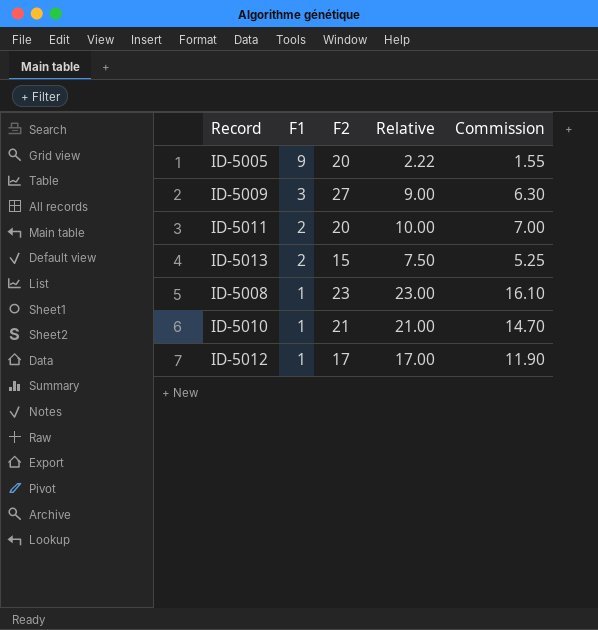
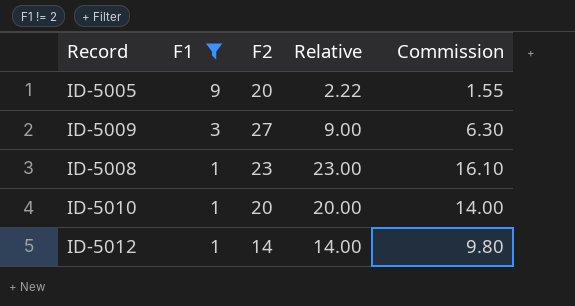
filter: none -> F1 != 2
ID-5010 | F2: 21 -> 20
ID-5010 | Relative: 21.00 -> 20.00
ID-5010 | Commission: 14.70 -> 14.00
ID-5012 | F2: 17 -> 14
ID-5012 | Relative: 17.00 -> 14.00
ID-5012 | Commission: 11.90 -> 9.80

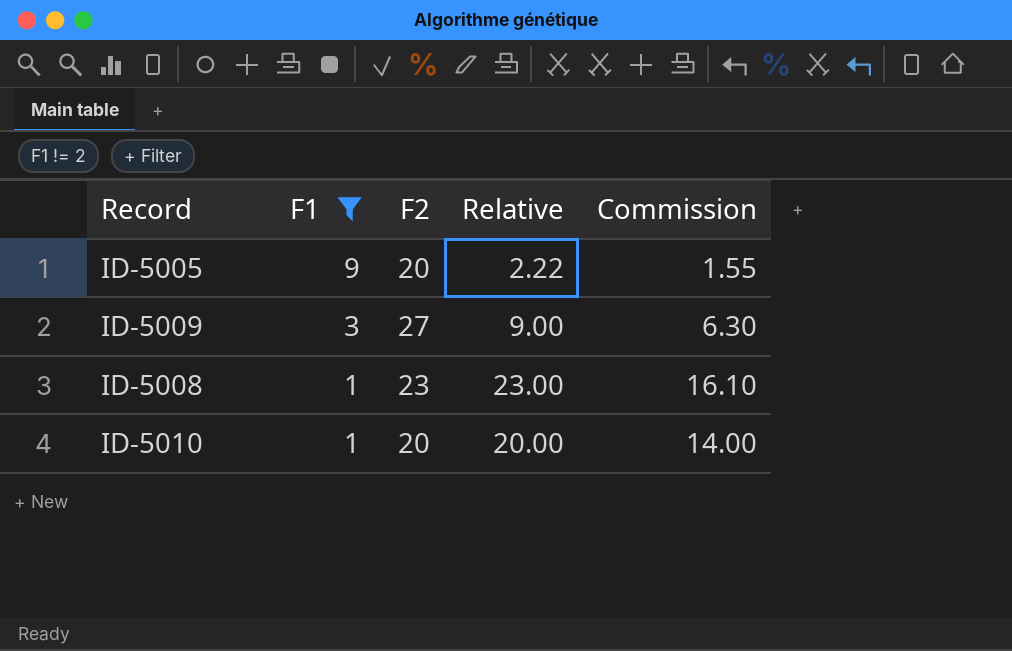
row ID-5012: 1 | 14 | 14.00 | 9.80 -> none

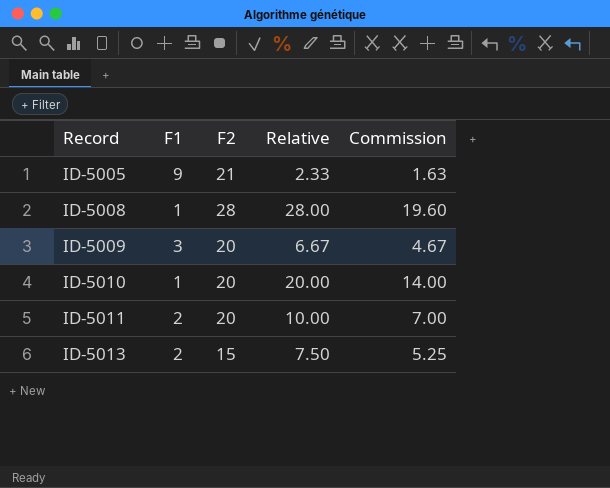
filter: F1 != 2 -> none
row order: F1 descending -> Record ascending
ID-5005 | F2: 20 -> 21
ID-5005 | Relative: 2.22 -> 2.33
ID-5005 | Commission: 1.55 -> 1.63
ID-5008 | F2: 23 -> 28
ID-5008 | Relative: 23.00 -> 28.00
ID-5008 | Commission: 16.10 -> 19.60
ID-5009 | F2: 27 -> 20
ID-5009 | Relative: 9.00 -> 6.67
ID-5009 | Commission: 6.30 -> 4.67

